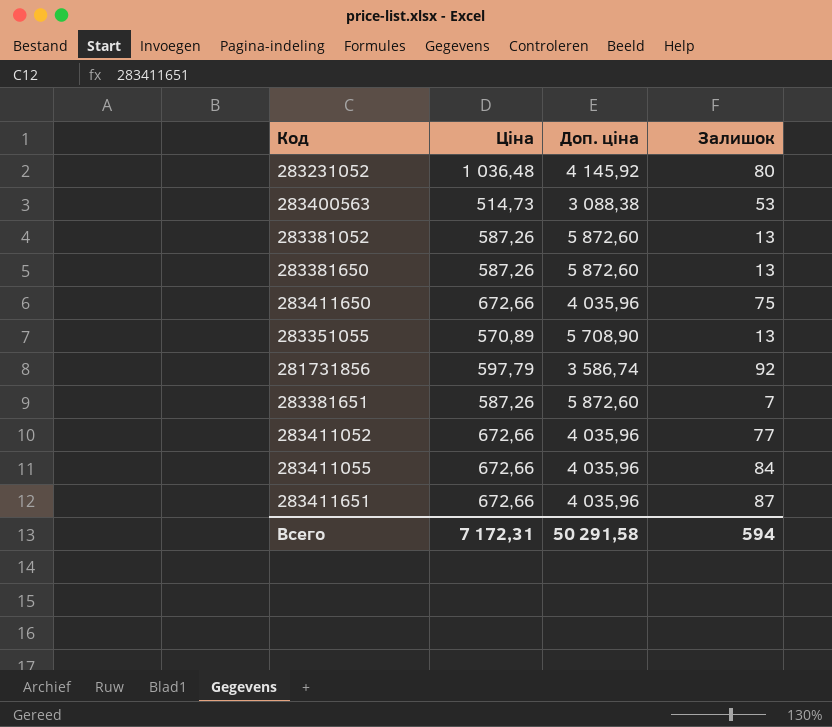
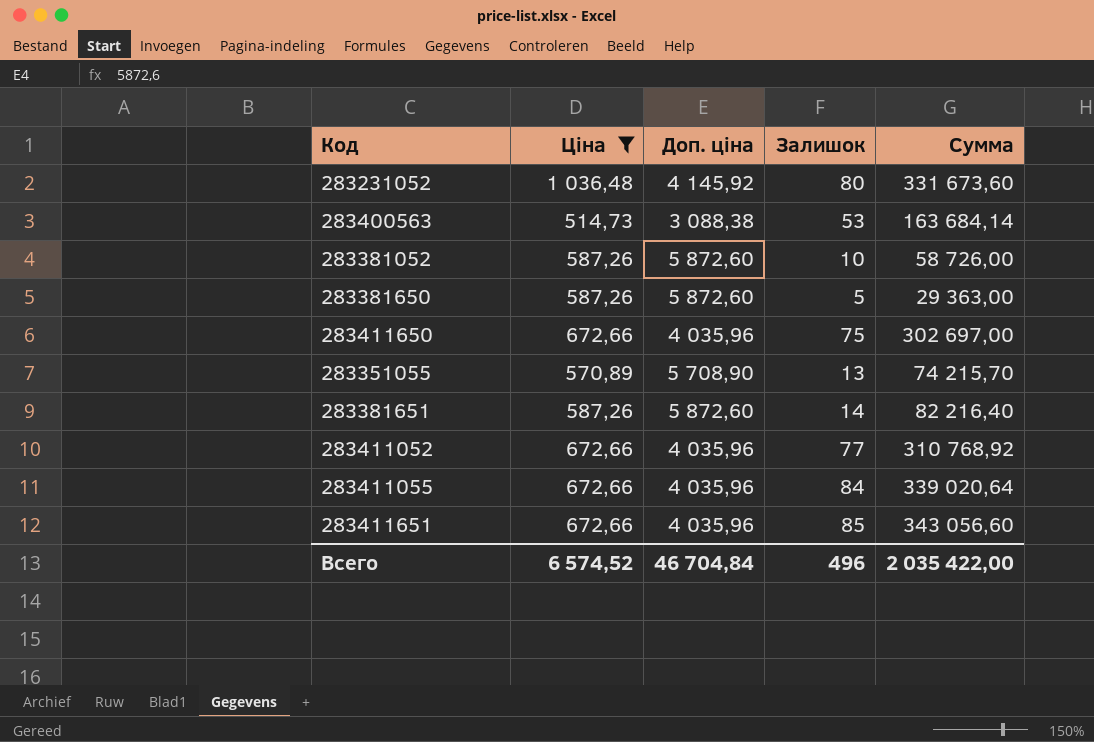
filter: none -> Ціна != 597,79
column Сумма | formula: none -> [Доп. ціна] * [Залишок]
283381052 | Залишок: 13 -> 10
283381650 | Залишок: 13 -> 5
283381651 | Залишок: 7 -> 14
283411651 | Залишок: 87 -> 85
Всего | Ціна: 7 172,31 -> 6 574,52
Всего | Доп. ціна: 50 291,58 -> 46 704,84
Всего | Залишок: 594 -> 496

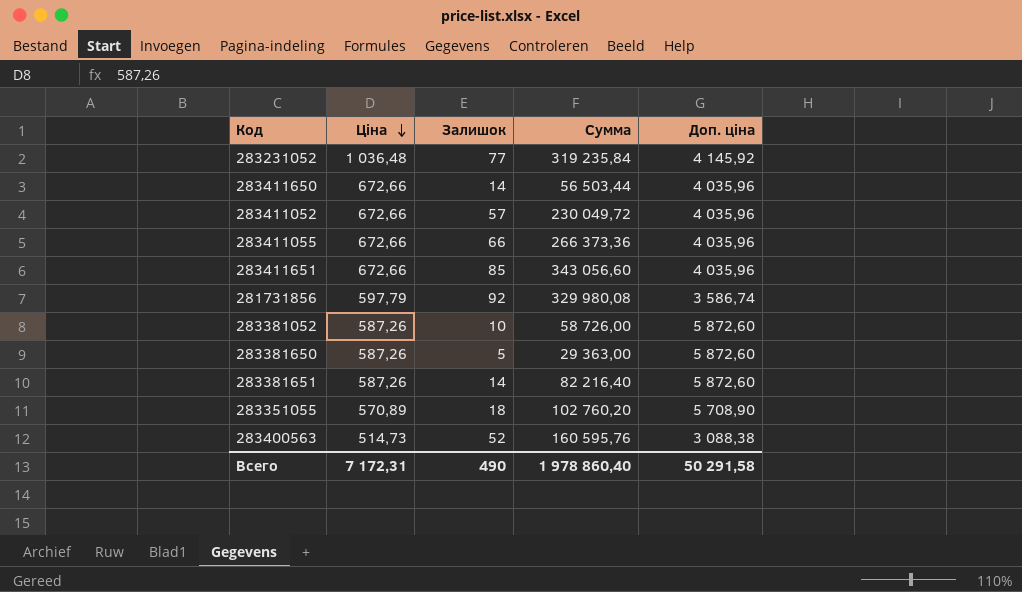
filter: Ціна != 597,79 -> none
row order: none -> Ціна descending
column Доп. ціна | position: 3 -> 5
283231052 | Залишок: 80 -> 77
283231052 | Сумма: 331 673,60 -> 319 235,84
283411650 | Залишок: 75 -> 14
283411650 | Сумма: 302 697,00 -> 56 503,44
283411052 | Залишок: 77 -> 57
283411052 | Сумма: 310 768,92 -> 230 049,72
283411055 | Залишок: 84 -> 66
283411055 | Сумма: 339 020,64 -> 266 373,36
283351055 | Залишок: 13 -> 18
283351055 | Сумма: 74 215,70 -> 102 760,20
283400563 | Залишок: 53 -> 52
283400563 | Сумма: 163 684,14 -> 160 595,76
Всего | Ціна: 6 574,52 -> 7 172,31
Всего | Залишок: 496 -> 490
Всего | Сумма: 2 035 422,00 -> 1 978 860,40
Всего | Доп. ціна: 46 704,84 -> 50 291,58

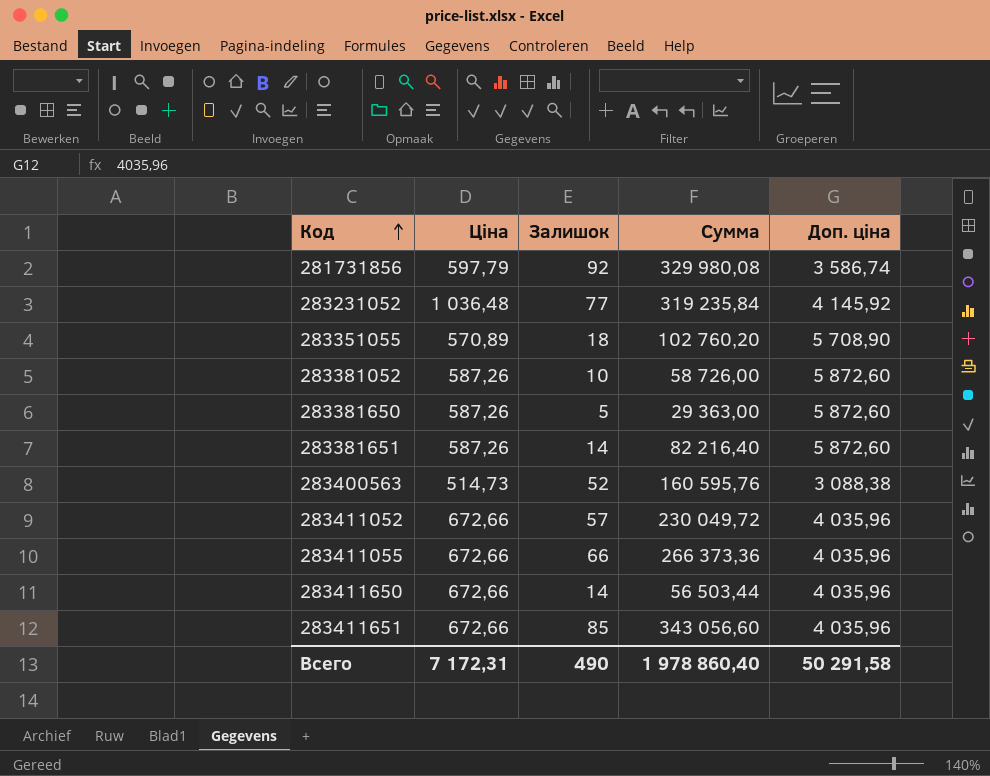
row order: Ціна descending -> Код ascending

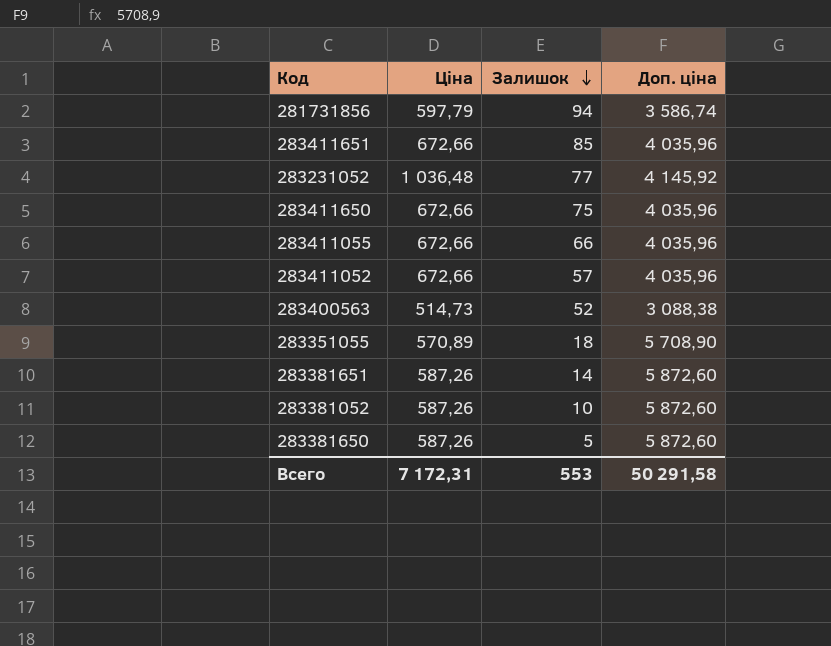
row order: Код ascending -> Залишок descending
column Сумма | formula: [Залишок] * [Доп. ціна] -> none
281731856 | Залишок: 92 -> 94
283411650 | Залишок: 14 -> 75
Всего | Залишок: 490 -> 553

